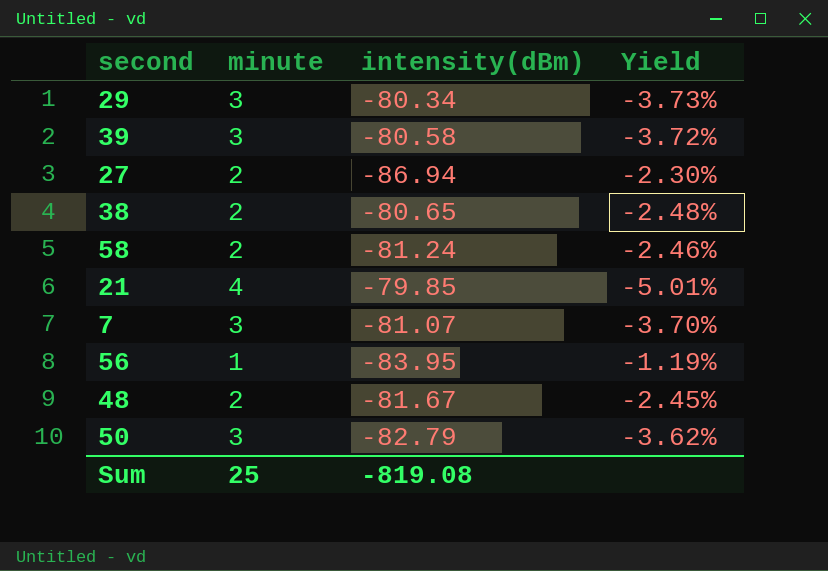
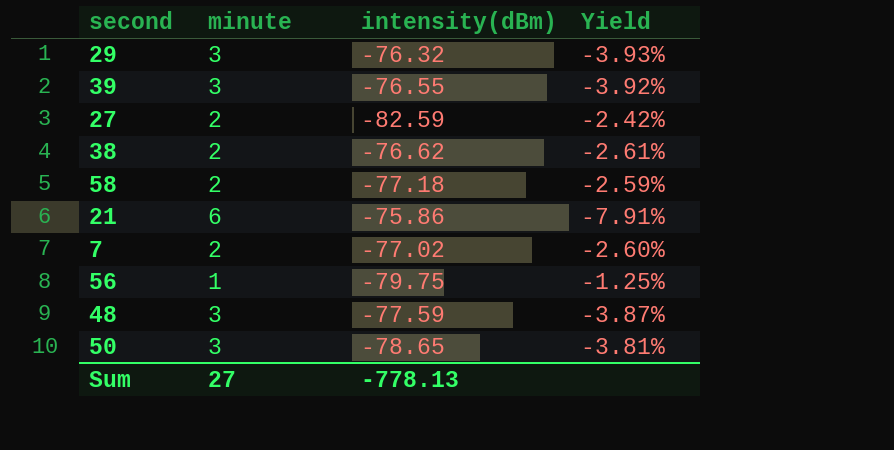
29 | intensity(dBm): -80.34 -> -76.32
29 | Yield: -3.73% -> -3.93%
39 | intensity(dBm): -80.58 -> -76.55
39 | Yield: -3.72% -> -3.92%
27 | intensity(dBm): -86.94 -> -82.59
27 | Yield: -2.30% -> -2.42%
38 | intensity(dBm): -80.65 -> -76.62
38 | Yield: -2.48% -> -2.61%
58 | intensity(dBm): -81.24 -> -77.18
58 | Yield: -2.46% -> -2.59%
21 | minute: 4 -> 6
21 | intensity(dBm): -79.85 -> -75.86
21 | Yield: -5.01% -> -7.91%
7 | minute: 3 -> 2
7 | intensity(dBm): -81.07 -> -77.02
7 | Yield: -3.70% -> -2.60%
56 | intensity(dBm): -83.95 -> -79.75
56 | Yield: -1.19% -> -1.25%
48 | minute: 2 -> 3
48 | intensity(dBm): -81.67 -> -77.59
48 | Yield: -2.45% -> -3.87%
50 | intensity(dBm): -82.79 -> -78.65
50 | Yield: -3.62% -> -3.81%
Sum | minute: 25 -> 27
Sum | intensity(dBm): -819.08 -> -778.13

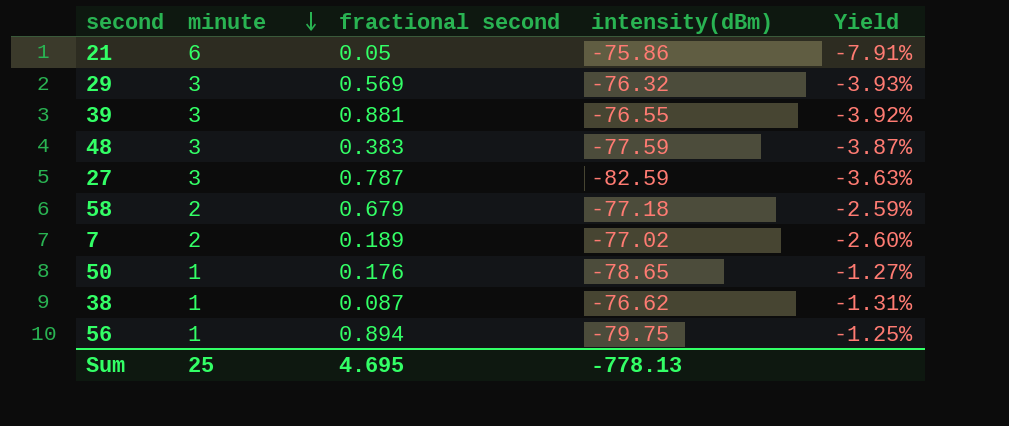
row order: none -> minute descending
column fractional second | position: none -> 3
27 | minute: 2 -> 3
27 | Yield: -2.42% -> -3.63%
50 | minute: 3 -> 1
50 | Yield: -3.81% -> -1.27%
38 | minute: 2 -> 1
38 | Yield: -2.61% -> -1.31%
Sum | minute: 27 -> 25

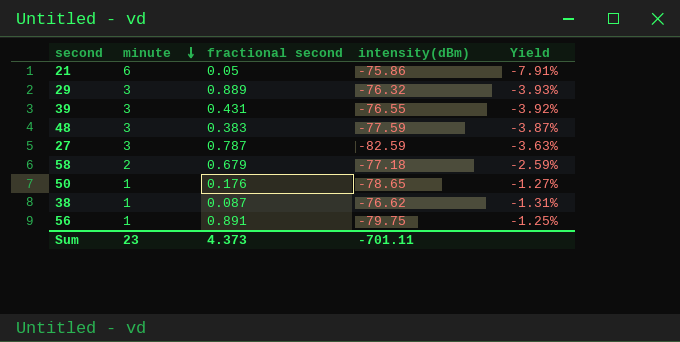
row 7: 2 | 0.189 | -77.02 | -2.60% -> none
29 | fractional second: 0.569 -> 0.889
39 | fractional second: 0.881 -> 0.431
56 | fractional second: 0.894 -> 0.891
Sum | minute: 25 -> 23
Sum | fractional second: 4.695 -> 4.373
Sum | intensity(dBm): -778.13 -> -701.11

